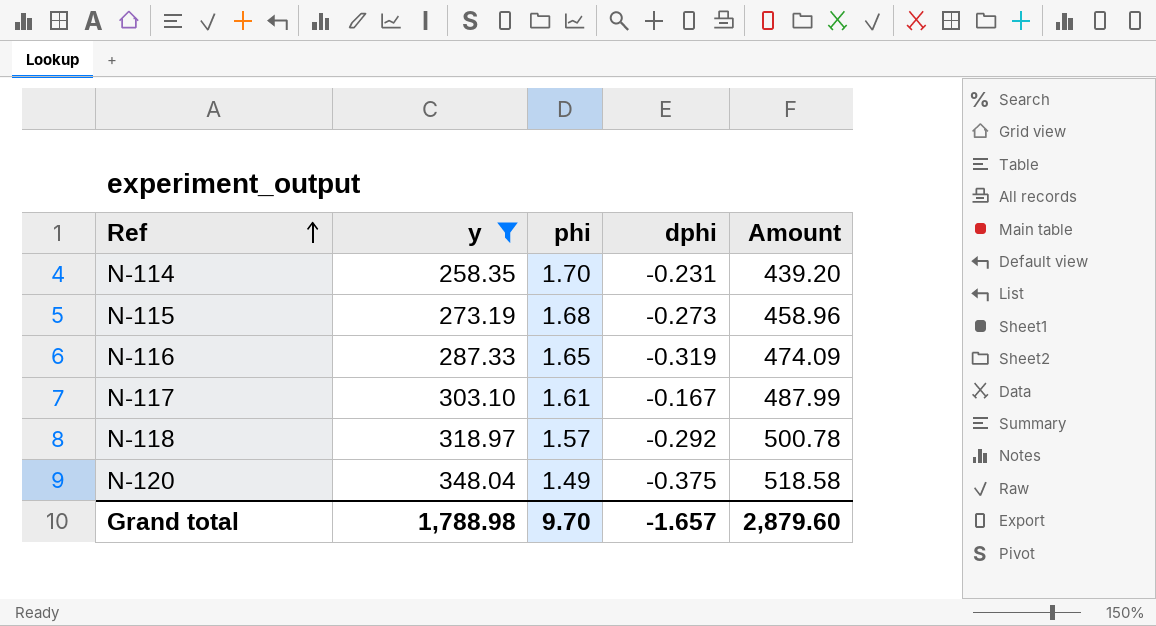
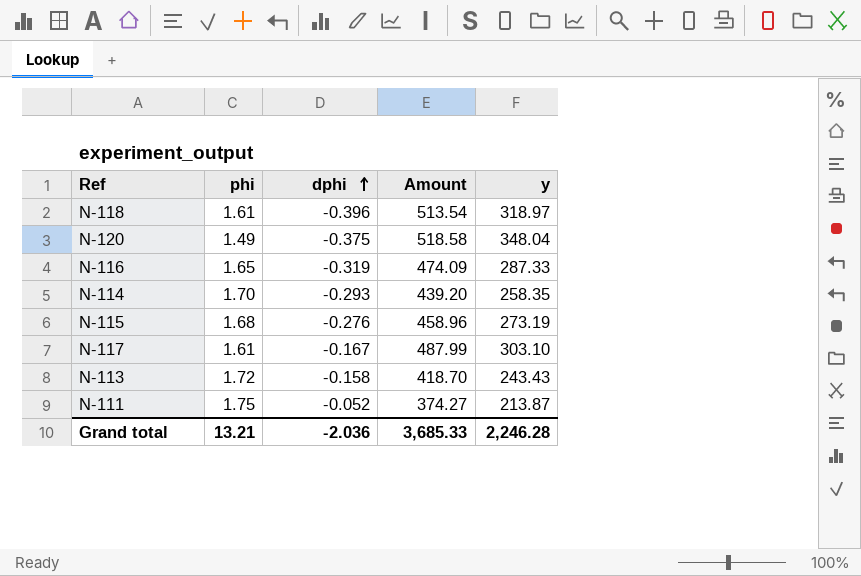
filter: y >= 258.35 -> none
row order: Ref ascending -> dphi ascending
column y | position: 2 -> 5
N-118 | phi: 1.57 -> 1.61
N-118 | dphi: -0.292 -> -0.396
N-118 | Amount: 500.78 -> 513.54
N-114 | dphi: -0.231 -> -0.293
N-115 | dphi: -0.273 -> -0.276
Grand total | phi: 9.70 -> 13.21
Grand total | dphi: -1.657 -> -2.036
Grand total | Amount: 2,879.60 -> 3,685.33
Grand total | y: 1,788.98 -> 2,246.28

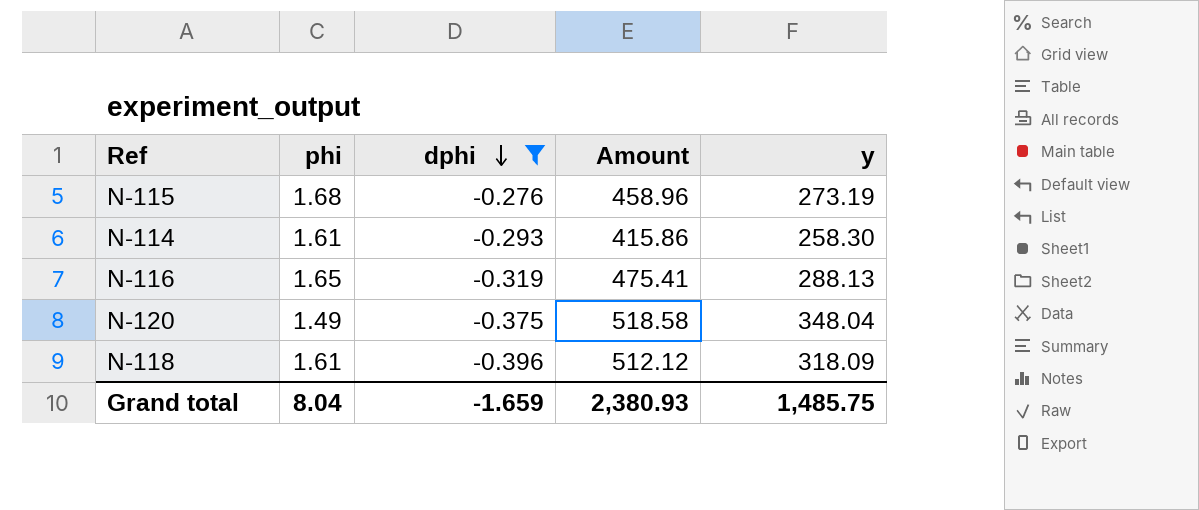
filter: none -> dphi <= -0.276
row order: dphi ascending -> dphi descending
N-114 | phi: 1.70 -> 1.61
N-114 | Amount: 439.20 -> 415.86
N-114 | y: 258.35 -> 258.30
N-116 | Amount: 474.09 -> 475.41
N-116 | y: 287.33 -> 288.13
N-118 | Amount: 513.54 -> 512.12
N-118 | y: 318.97 -> 318.09
Grand total | phi: 13.21 -> 8.04
Grand total | dphi: -2.036 -> -1.659
Grand total | Amount: 3,685.33 -> 2,380.93
Grand total | y: 2,246.28 -> 1,485.75

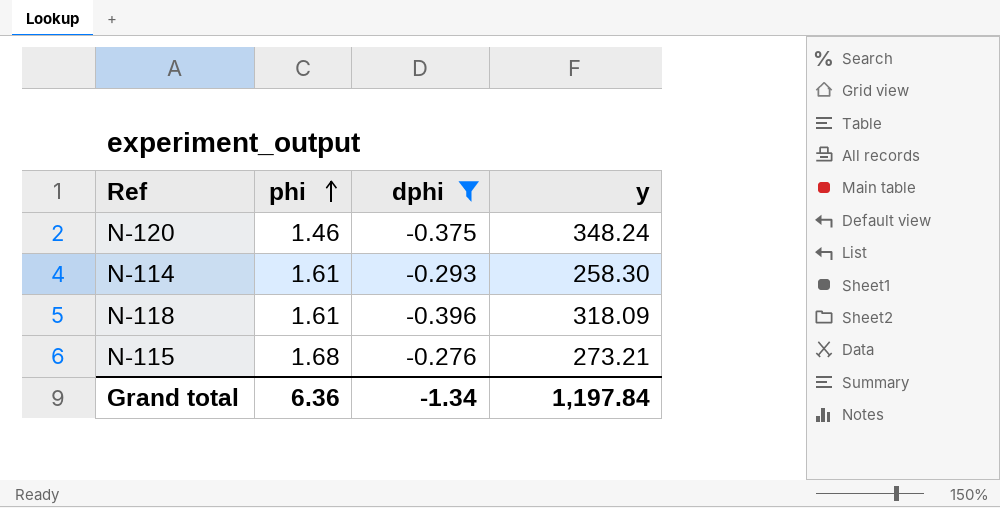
row order: dphi descending -> phi ascending
column Amount | formula: [phi] * [y] -> none
row N-116: 1.65 | -0.319 | 475.41 | 288.13 -> none
N-120 | phi: 1.49 -> 1.46
N-120 | y: 348.04 -> 348.24
N-115 | y: 273.19 -> 273.21
Grand total | phi: 8.04 -> 6.36
Grand total | dphi: -1.659 -> -1.34
Grand total | y: 1,485.75 -> 1,197.84

